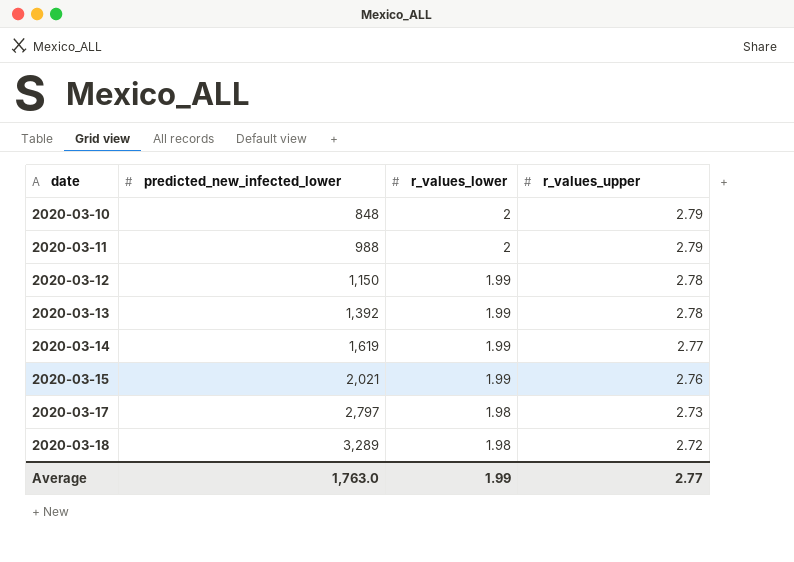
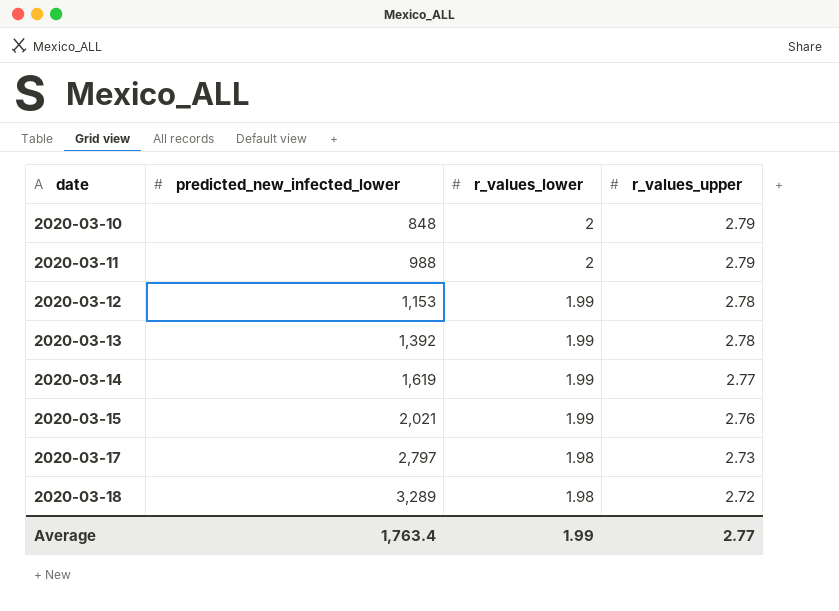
2020-03-12 | predicted_new_infected_lower: 1,150 -> 1,153
Average | predicted_new_infected_lower: 1,763.0 -> 1,763.4

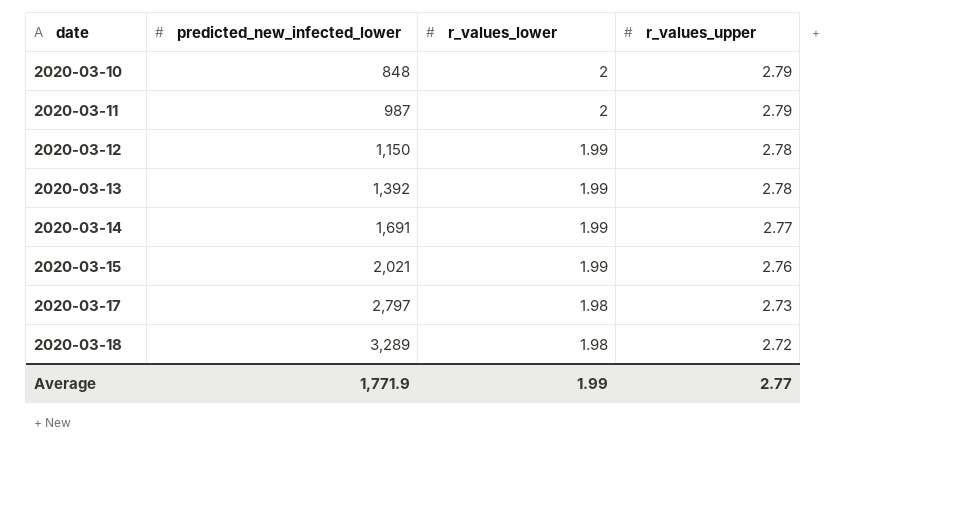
2020-03-11 | predicted_new_infected_lower: 988 -> 987
2020-03-12 | predicted_new_infected_lower: 1,153 -> 1,150
2020-03-14 | predicted_new_infected_lower: 1,619 -> 1,691
Average | predicted_new_infected_lower: 1,763.4 -> 1,771.9

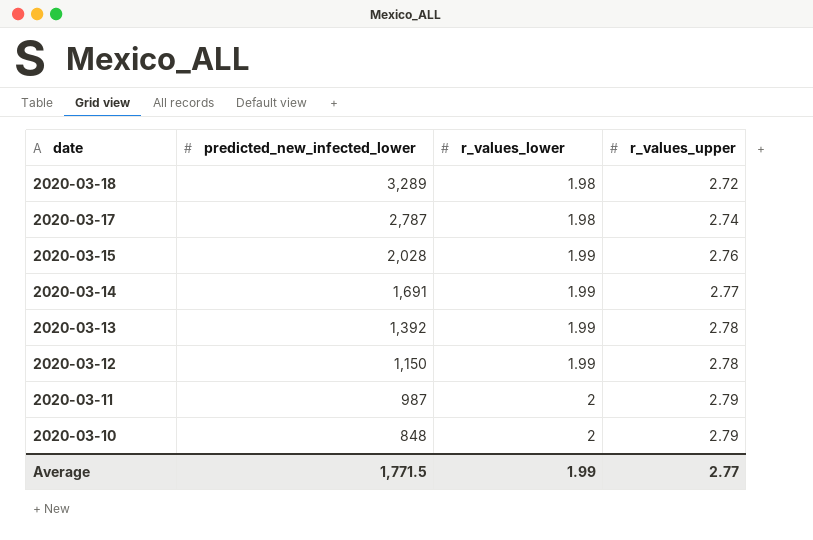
row order: date ascending -> date descending
2020-03-17 | predicted_new_infected_lower: 2,797 -> 2,787
2020-03-17 | r_values_upper: 2.73 -> 2.74
2020-03-15 | predicted_new_infected_lower: 2,021 -> 2,028
Average | predicted_new_infected_lower: 1,771.9 -> 1,771.5

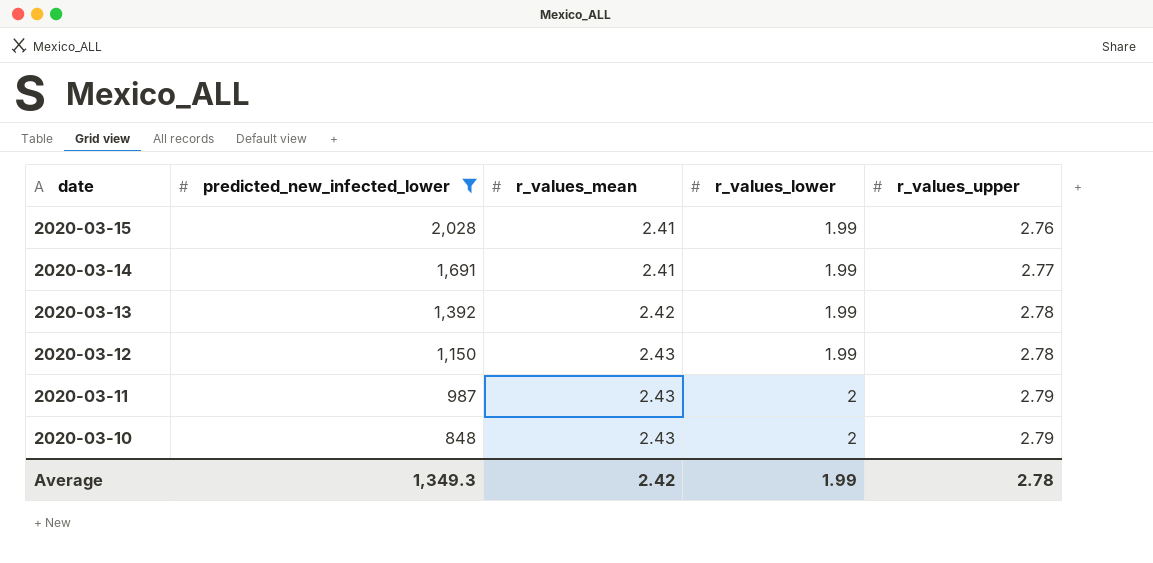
filter: none -> predicted_new_infected_lower <= 2,028
column r_values_mean | position: none -> 3
Average | predicted_new_infected_lower: 1,771.5 -> 1,349.3
Average | r_values_upper: 2.77 -> 2.78

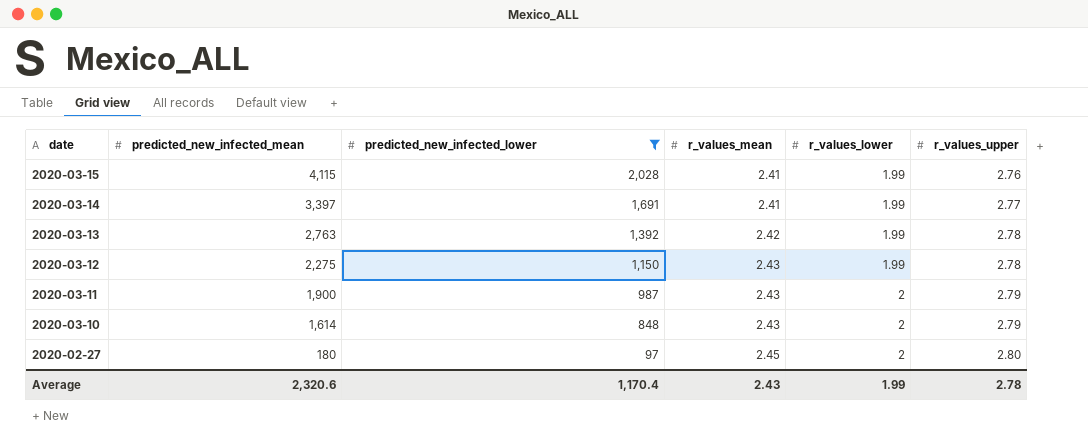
column predicted_new_infected_mean | position: none -> 2
row 2020-02-27: none -> 180 | 97 | 2.45 | 2 | 2.80
Average | predicted_new_infected_lower: 1,349.3 -> 1,170.4
Average | r_values_mean: 2.42 -> 2.43

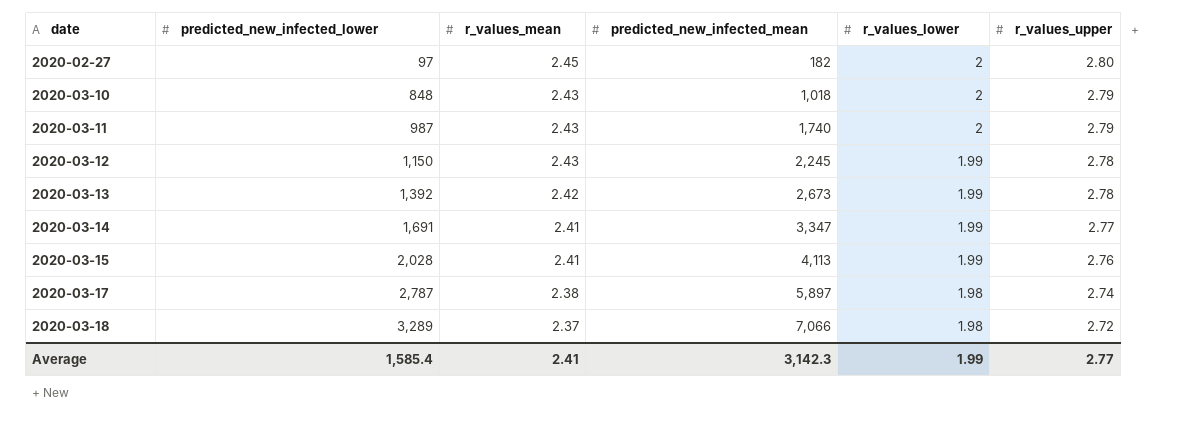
filter: predicted_new_infected_lower <= 2,028 -> none
row order: date descending -> date ascending
column predicted_new_infected_mean | position: 2 -> 4
2020-02-27 | predicted_new_infected_mean: 180 -> 182
2020-03-10 | predicted_new_infected_mean: 1,614 -> 1,018
2020-03-11 | predicted_new_infected_mean: 1,900 -> 1,740
2020-03-12 | predicted_new_infected_mean: 2,275 -> 2,245
2020-03-13 | predicted_new_infected_mean: 2,763 -> 2,673
2020-03-14 | predicted_new_infected_mean: 3,397 -> 3,347
2020-03-15 | predicted_new_infected_mean: 4,115 -> 4,113
Average | predicted_new_infected_lower: 1,170.4 -> 1,585.4
Average | r_values_mean: 2.43 -> 2.41
Average | predicted_new_infected_mean: 2,320.6 -> 3,142.3
Average | r_values_upper: 2.78 -> 2.77

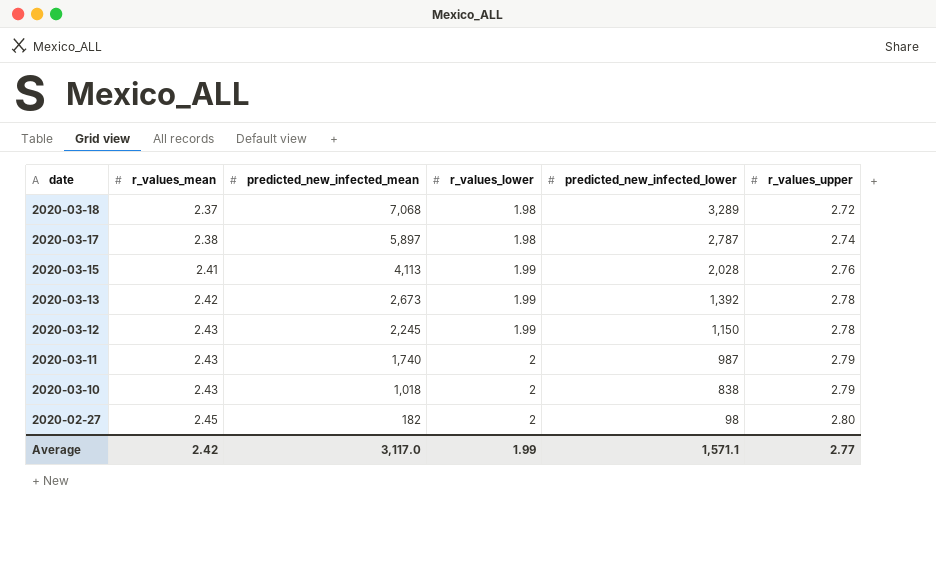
row order: date ascending -> date descending
column predicted_new_infected_lower | position: 2 -> 5
row 2020-03-14: 1,691 | 2.41 | 3,347 | 1.99 | 2.77 -> none
2020-03-18 | predicted_new_infected_mean: 7,066 -> 7,068
2020-03-10 | predicted_new_infected_lower: 848 -> 838
2020-02-27 | predicted_new_infected_lower: 97 -> 98
Average | r_values_mean: 2.41 -> 2.42
Average | predicted_new_infected_mean: 3,142.3 -> 3,117.0
Average | predicted_new_infected_lower: 1,585.4 -> 1,571.1

